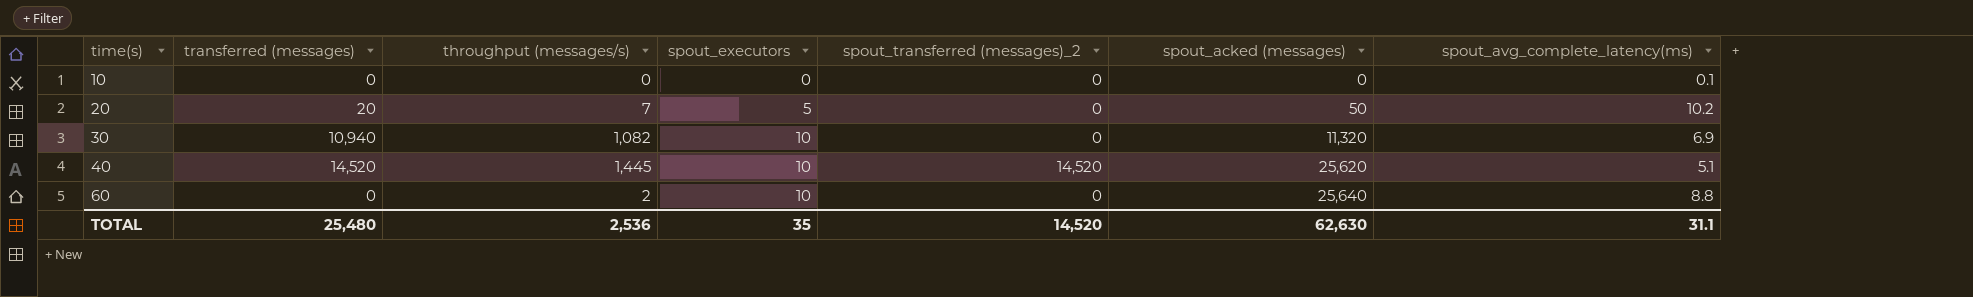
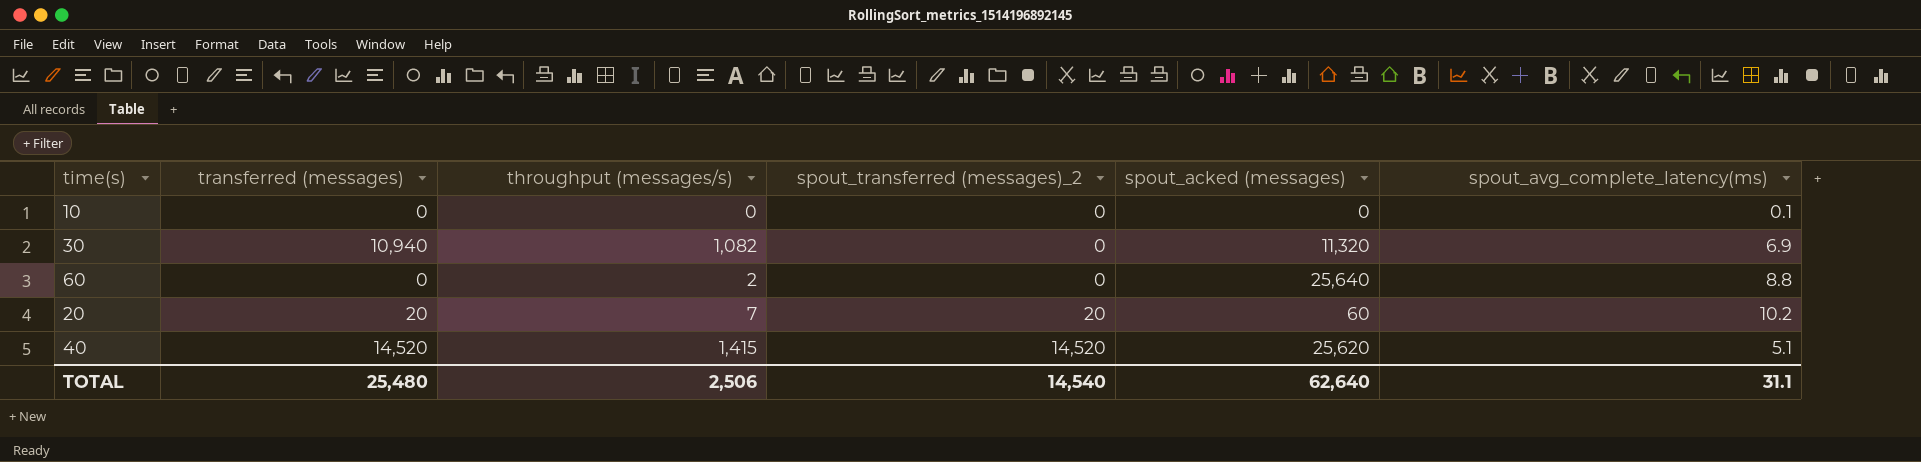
row order: time(s) ascending -> spout_transferred (messages)_2 ascending
column spout_executors | position: 4 -> none
20 | spout_transferred (messages)_2: 0 -> 20
20 | spout_acked (messages): 50 -> 60
40 | throughput (messages/s): 1,445 -> 1,415
TOTAL | throughput (messages/s): 2,536 -> 2,506
TOTAL | spout_transferred (messages)_2: 14,520 -> 14,540
TOTAL | spout_acked (messages): 62,630 -> 62,640

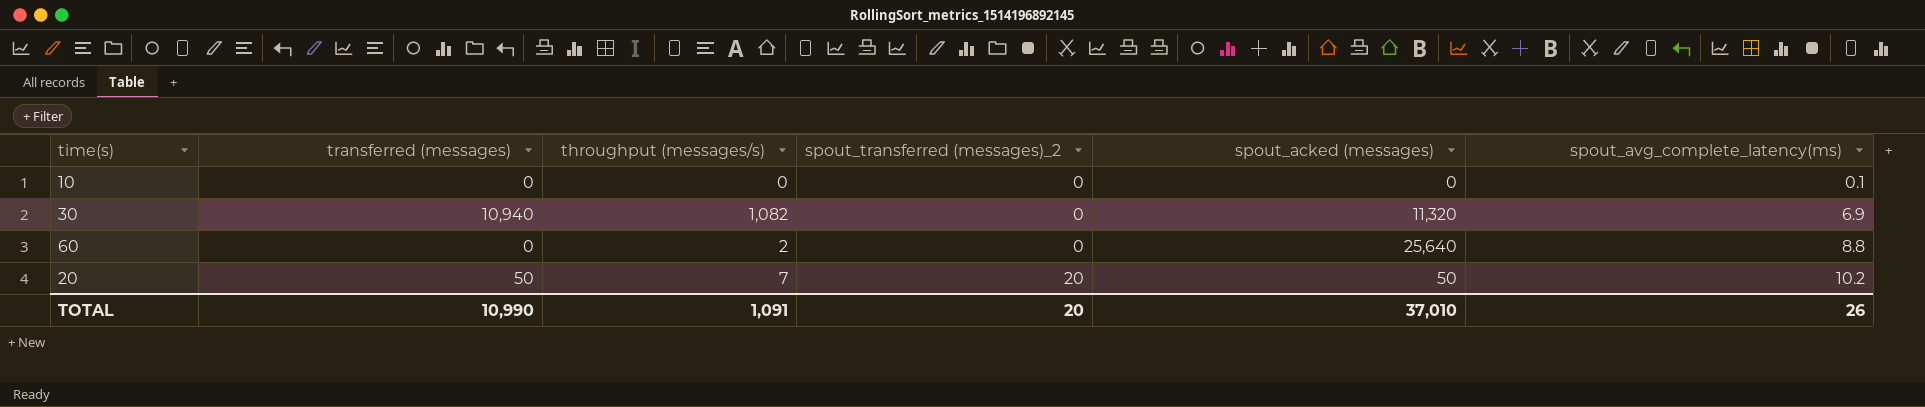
row 40: 14,520 | 1,415 | 14,520 | 25,620 | 5.1 -> none
20 | transferred (messages): 20 -> 50
20 | spout_acked (messages): 60 -> 50
TOTAL | transferred (messages): 25,480 -> 10,990
TOTAL | throughput (messages/s): 2,506 -> 1,091
TOTAL | spout_transferred (messages)_2: 14,540 -> 20
TOTAL | spout_acked (messages): 62,640 -> 37,010
TOTAL | spout_avg_complete_latency(ms): 31.1 -> 26

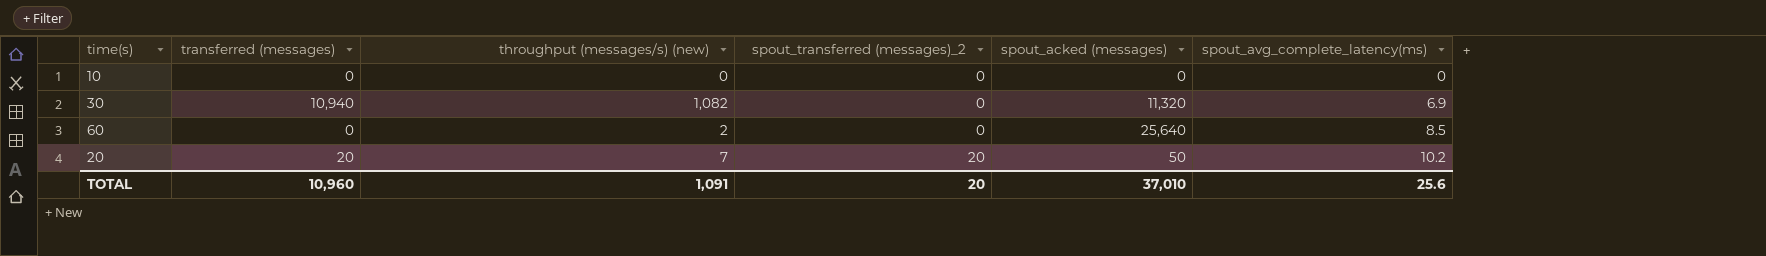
column name: throughput (messages/s) -> throughput (messages/s) (new)
10 | spout_avg_complete_latency(ms): 0.1 -> 0
60 | spout_avg_complete_latency(ms): 8.8 -> 8.5
20 | transferred (messages): 50 -> 20
TOTAL | transferred (messages): 10,990 -> 10,960
TOTAL | spout_avg_complete_latency(ms): 26 -> 25.6

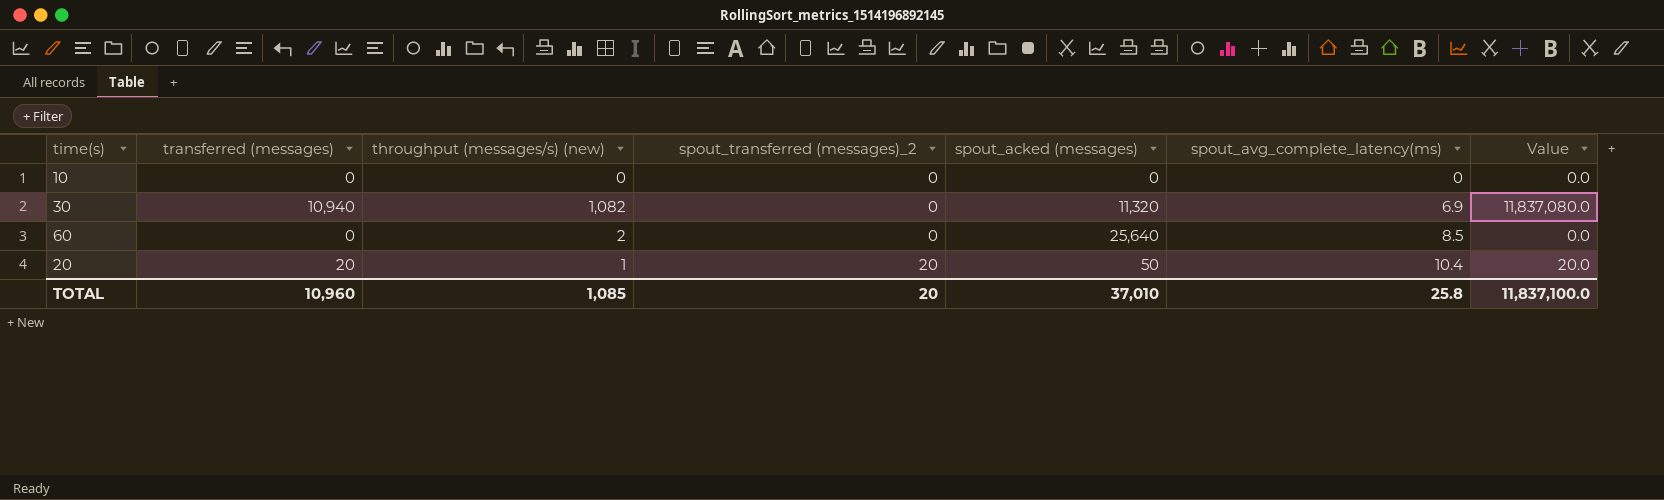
column Value | formula: none -> [transferred (messages)] * [throughput (messages/s) (new)]
20 | throughput (messages/s) (new): 7 -> 1
20 | spout_avg_complete_latency(ms): 10.2 -> 10.4
TOTAL | throughput (messages/s) (new): 1,091 -> 1,085
TOTAL | spout_avg_complete_latency(ms): 25.6 -> 25.8

